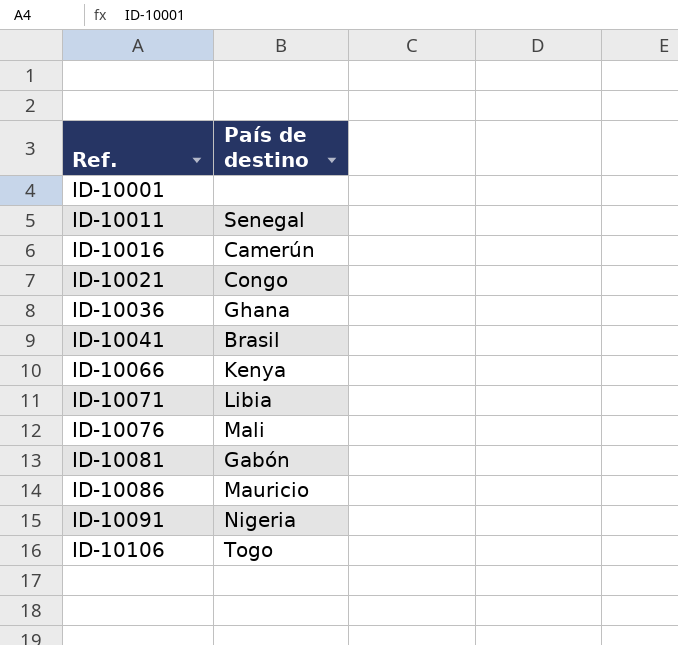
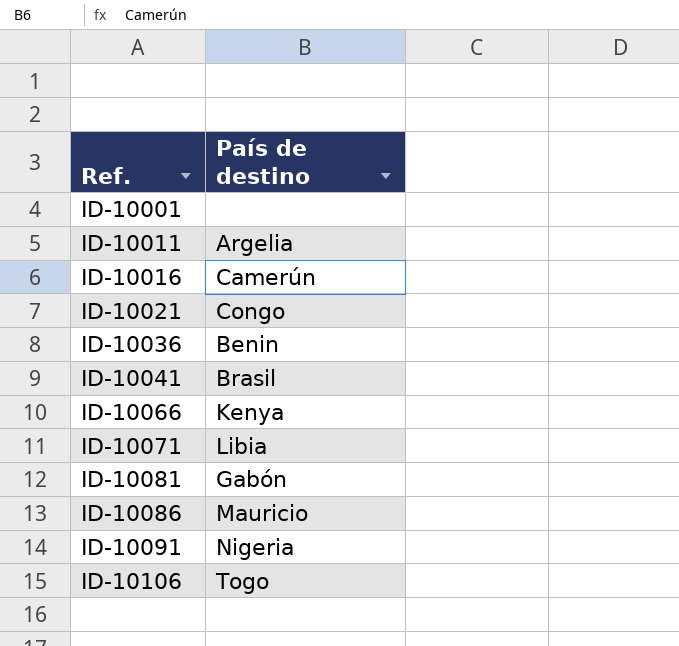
row ID-10076: Mali -> none
ID-10011 | País de destino: Senegal -> Argelia
ID-10036 | País de destino: Ghana -> Benin

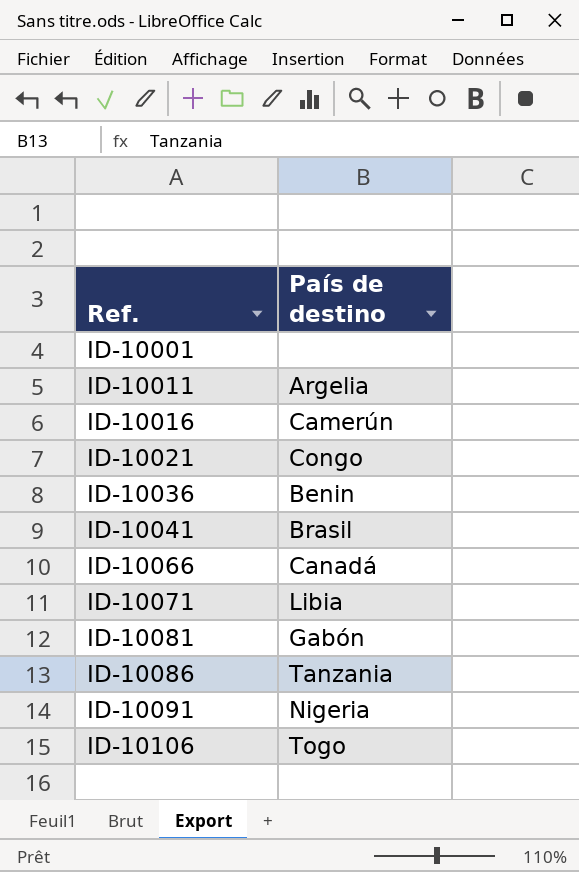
ID-10066 | País de destino: Kenya -> Canadá
ID-10086 | País de destino: Mauricio -> Tanzania

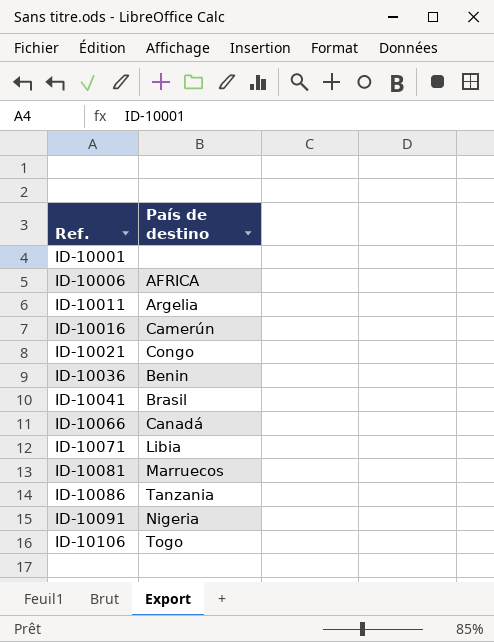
row ID-10006: none -> AFRICA
ID-10081 | País de destino: Gabón -> Marruecos

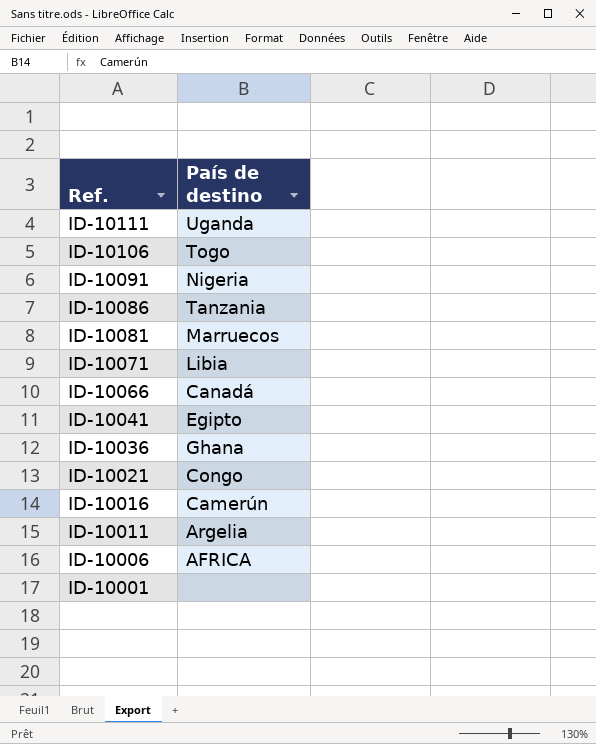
row order: Ref. ascending -> Ref. descending
row ID-10111: none -> Uganda
ID-10041 | País de destino: Brasil -> Egipto
ID-10036 | País de destino: Benin -> Ghana

